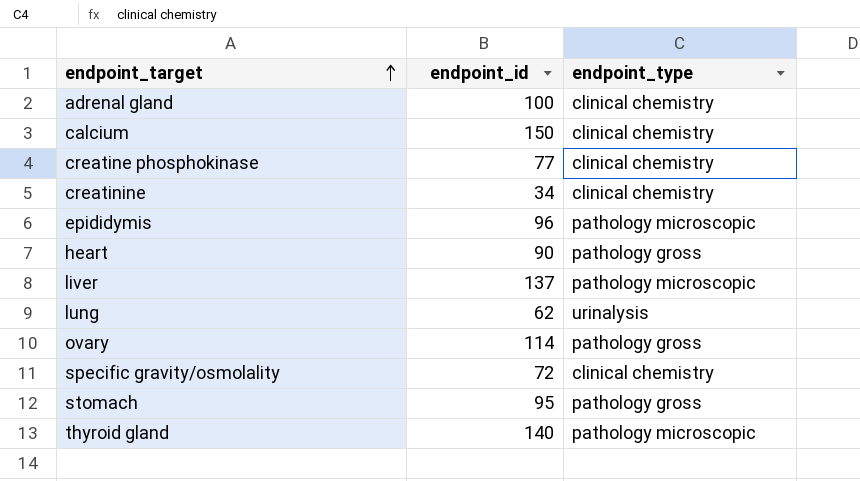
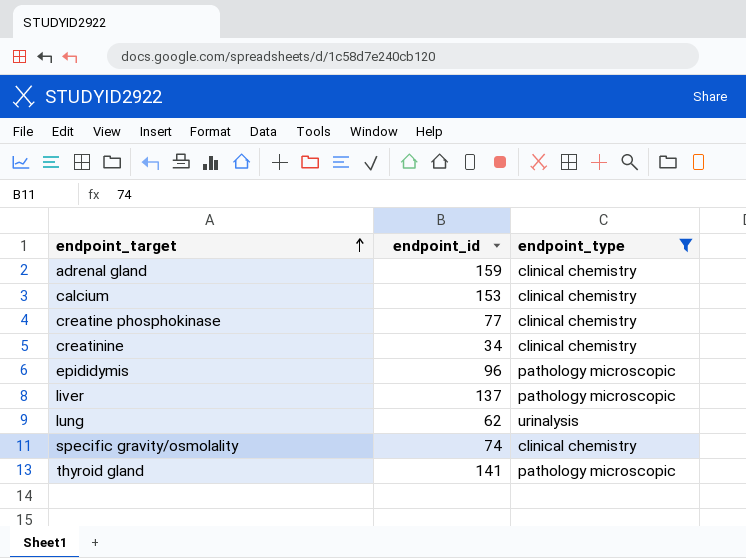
filter: none -> endpoint_type != pathology gross
adrenal gland | endpoint_id: 100 -> 159
calcium | endpoint_id: 150 -> 153
specific gravity/osmolality | endpoint_id: 72 -> 74
thyroid gland | endpoint_id: 140 -> 141

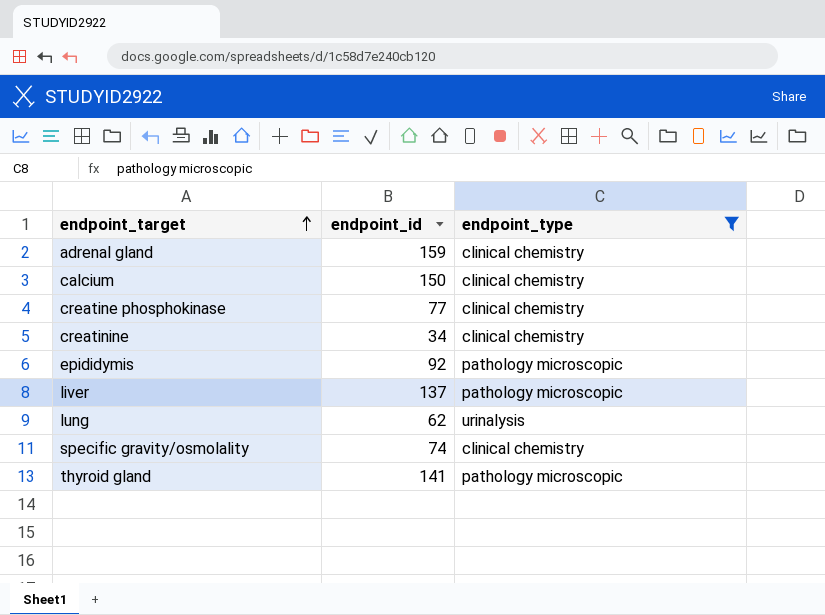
calcium | endpoint_id: 153 -> 150
epididymis | endpoint_id: 96 -> 92

